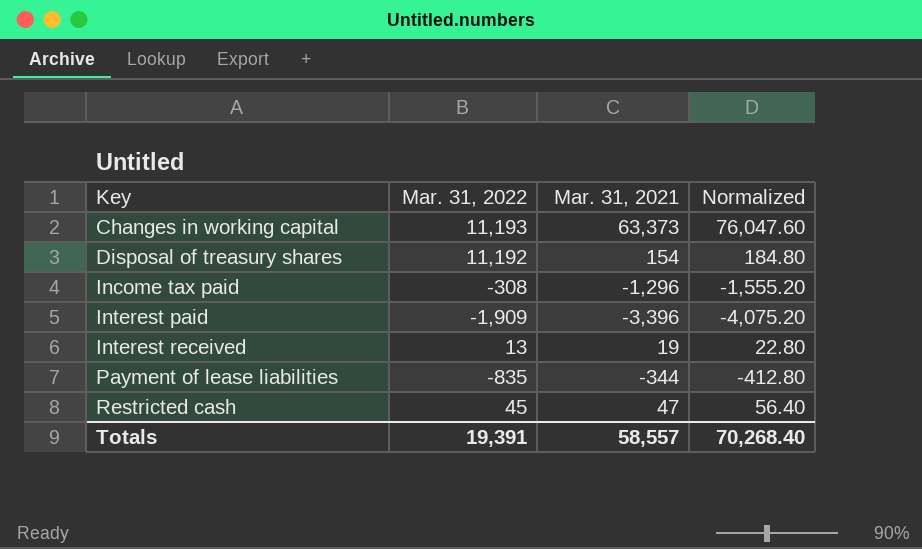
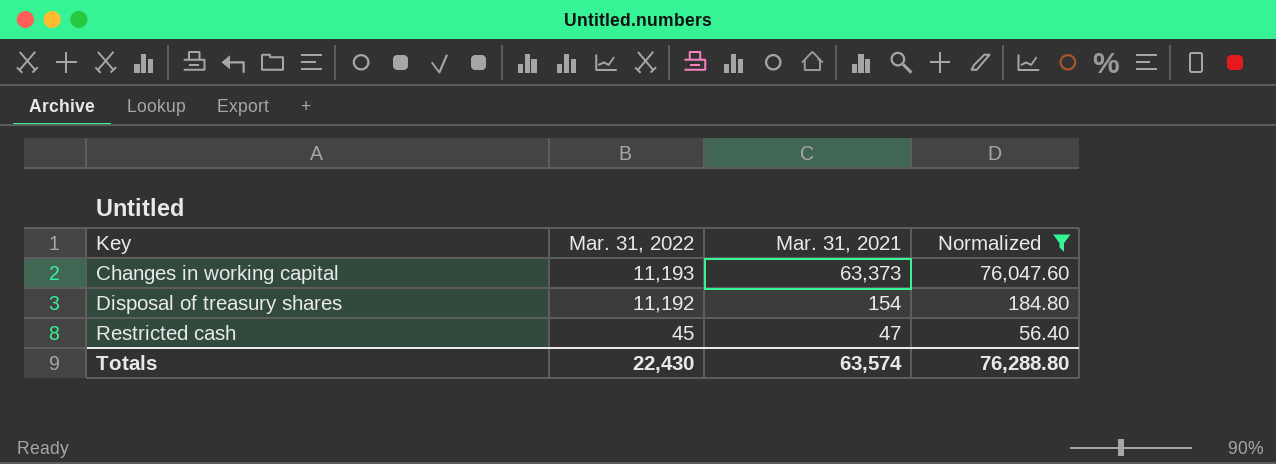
filter: none -> Normalized >= 56.40
Totals | Mar. 31, 2022: 19,391 -> 22,430
Totals | Mar. 31, 2021: 58,557 -> 63,574
Totals | Normalized: 70,268.40 -> 76,288.80

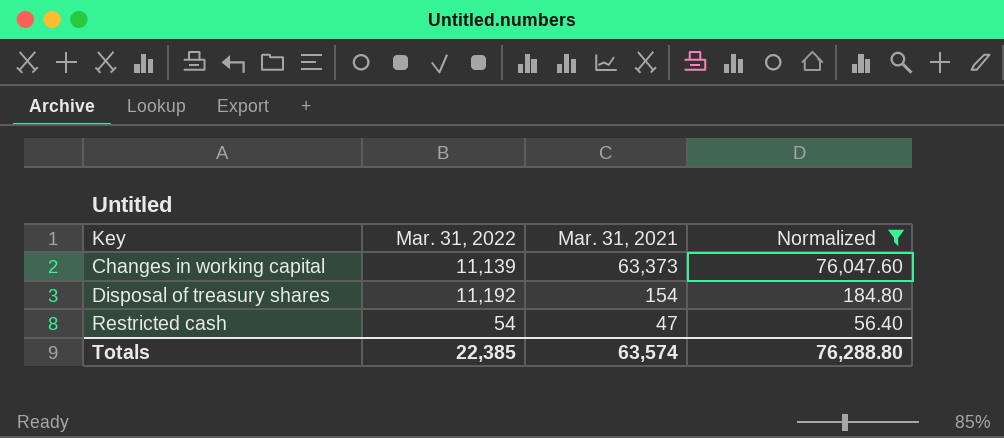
Changes in working capital | Mar. 31, 2022: 11,193 -> 11,139
Restricted cash | Mar. 31, 2022: 45 -> 54
Totals | Mar. 31, 2022: 22,430 -> 22,385

